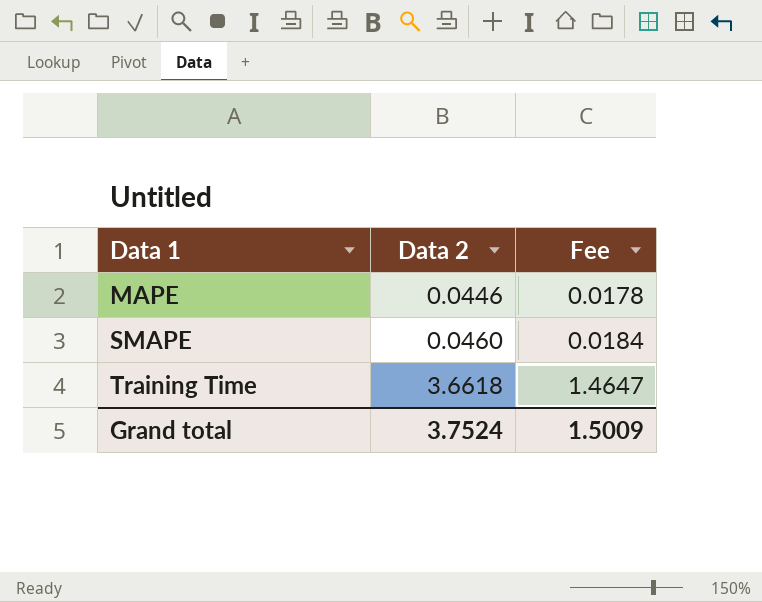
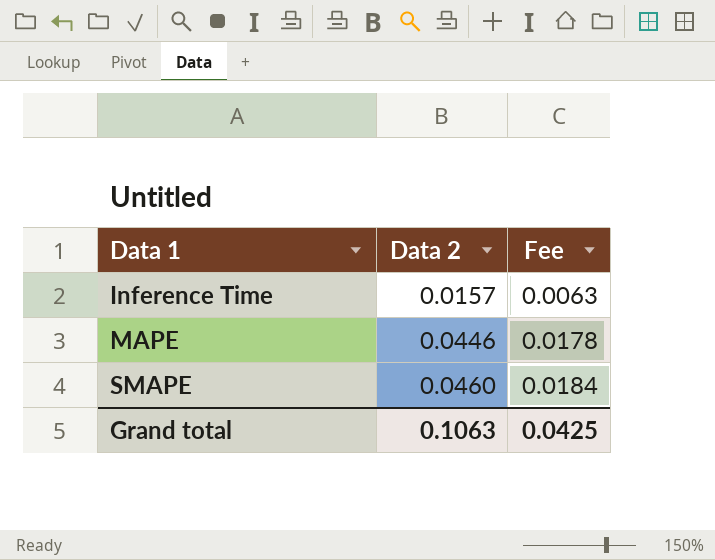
row Training Time: 3.6618 | 1.4647 -> none
row Inference Time: none -> 0.0157 | 0.0063
Grand total | Data 2: 3.7524 -> 0.1063
Grand total | Fee: 1.5009 -> 0.0425

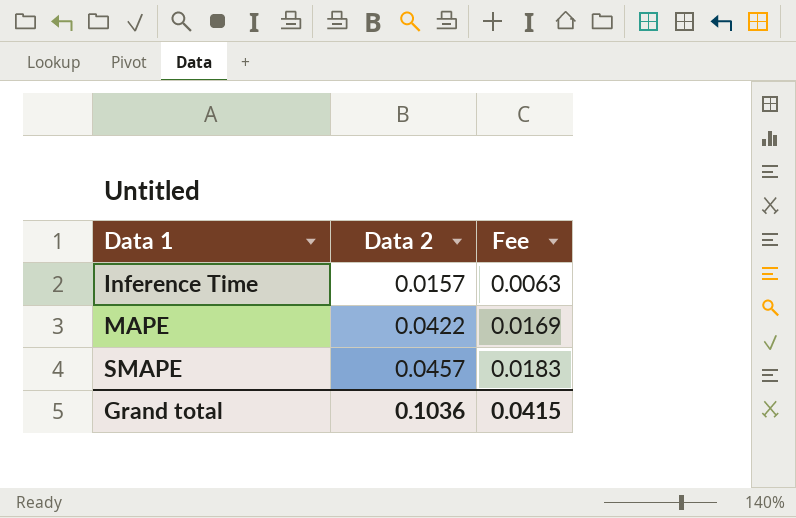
MAPE | Data 2: 0.0446 -> 0.0422
MAPE | Fee: 0.0178 -> 0.0169
SMAPE | Data 2: 0.0460 -> 0.0457
SMAPE | Fee: 0.0184 -> 0.0183
Grand total | Data 2: 0.1063 -> 0.1036
Grand total | Fee: 0.0425 -> 0.0415

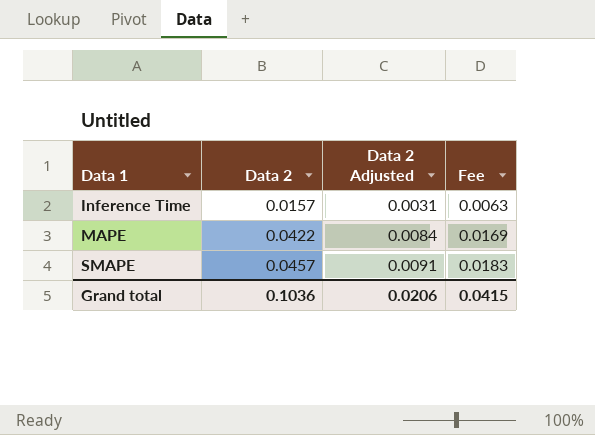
column Data 2 Adjusted | formula: none -> [Data 2] * 0.2

